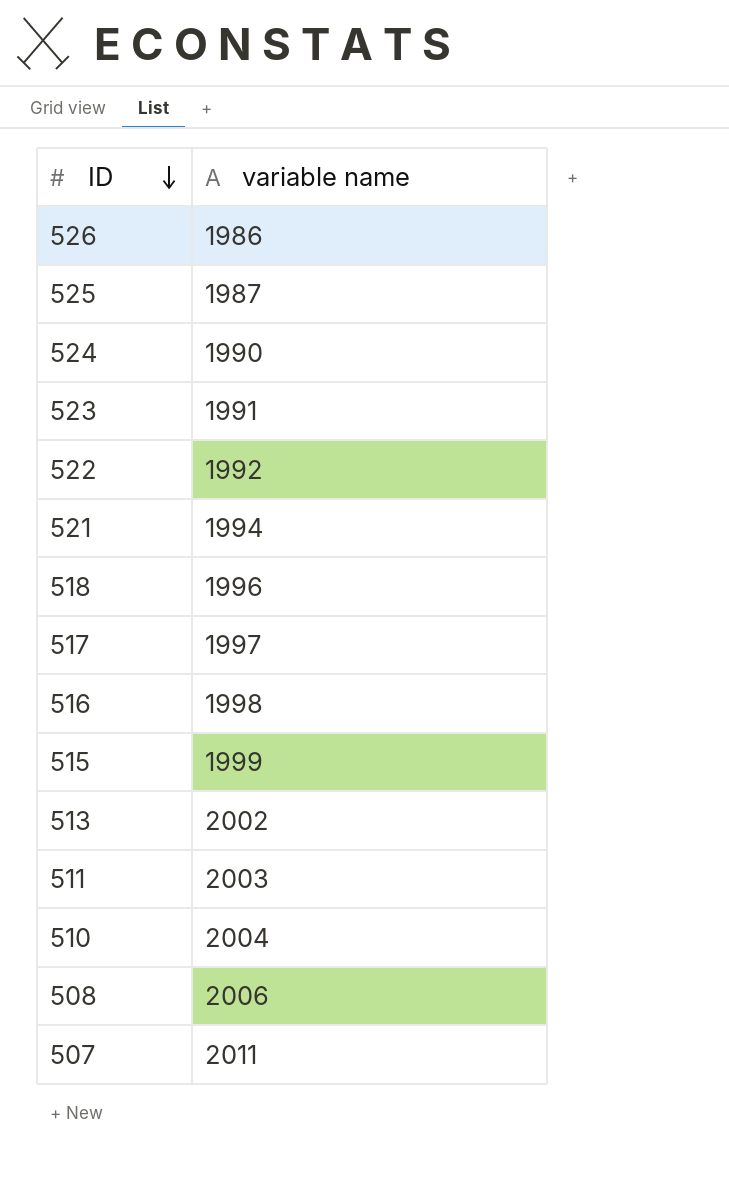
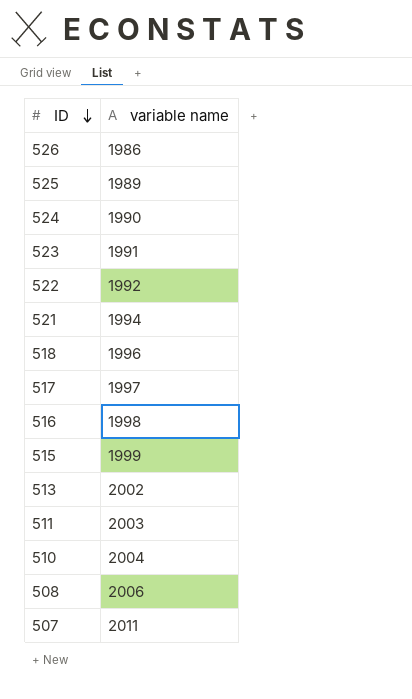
525 | variable name: 1987 -> 1989

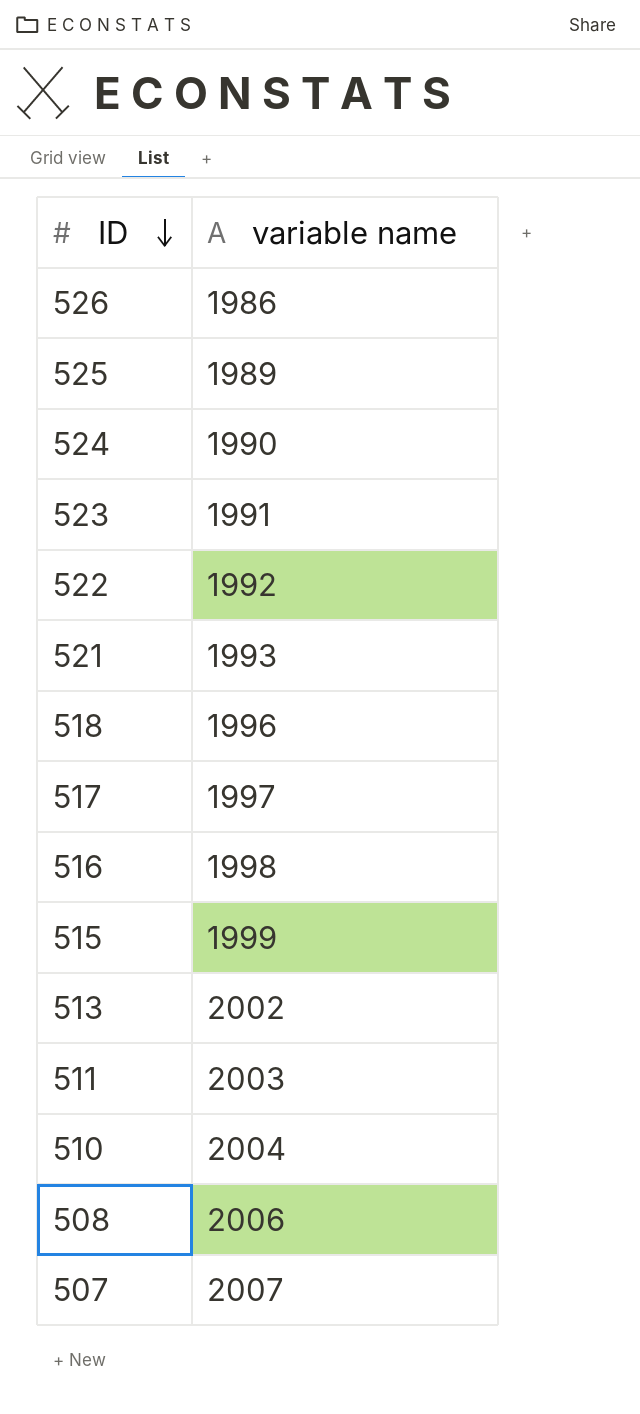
521 | variable name: 1994 -> 1993
507 | variable name: 2011 -> 2007

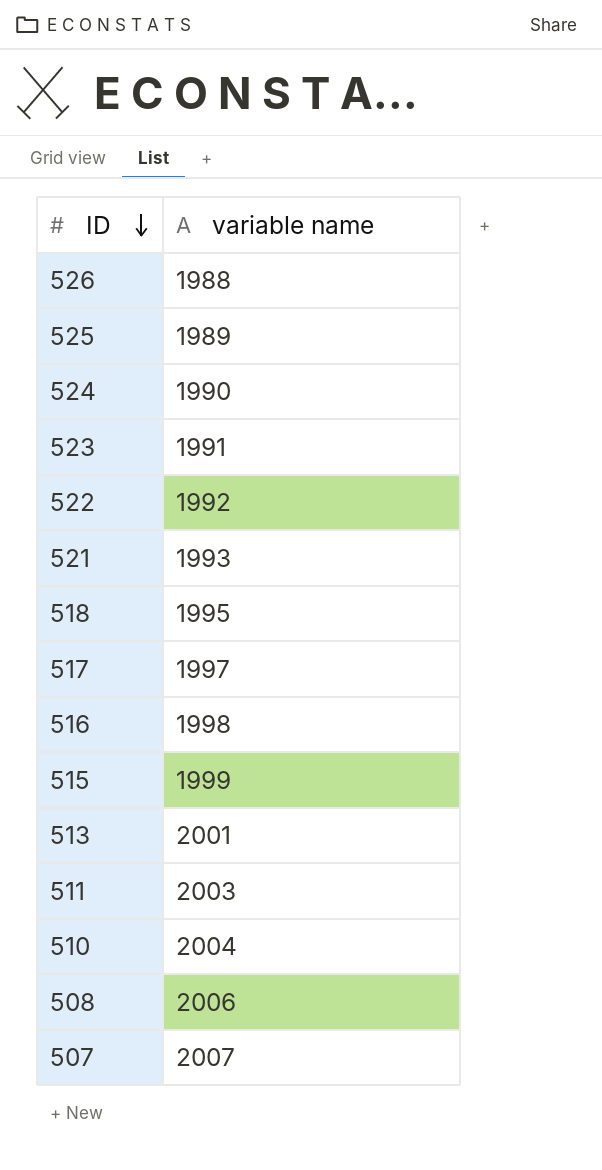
526 | variable name: 1986 -> 1988
518 | variable name: 1996 -> 1995
513 | variable name: 2002 -> 2001

